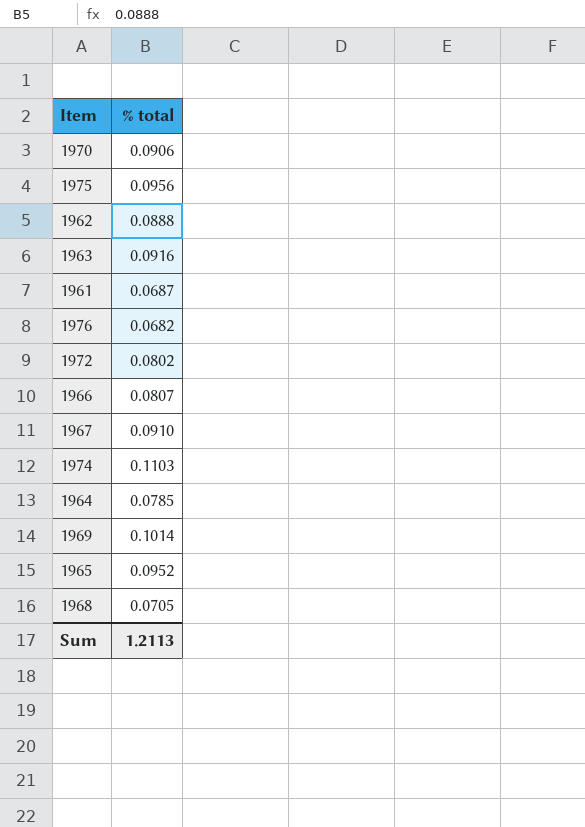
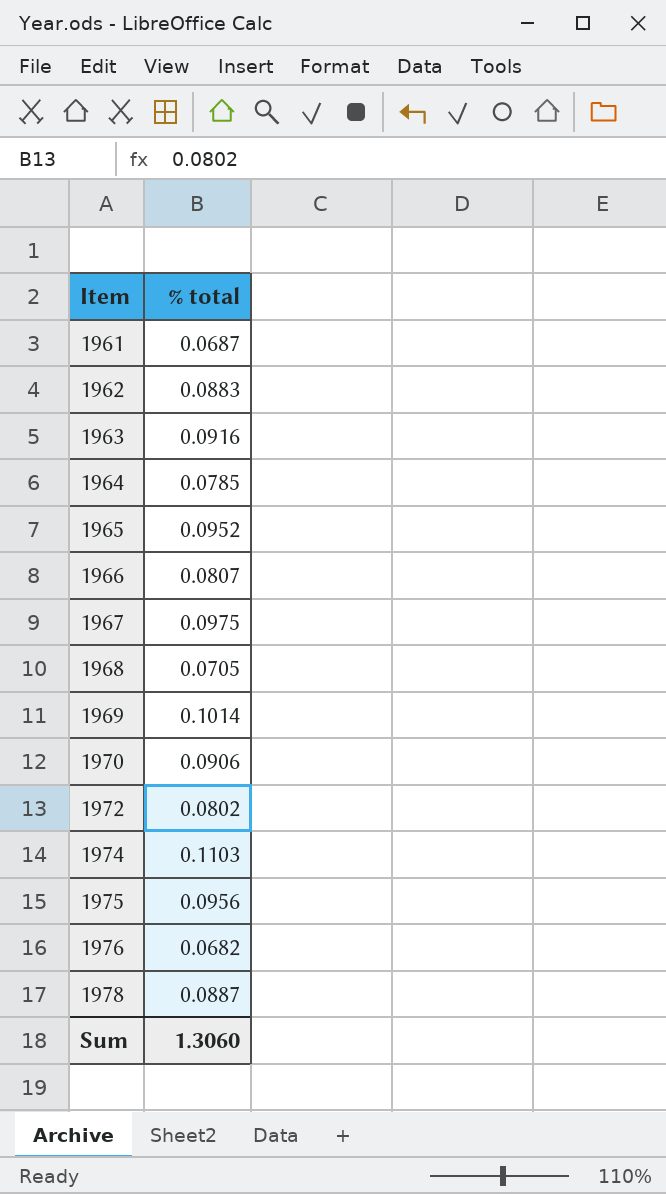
row order: none -> Item ascending
1962 | % total: 0.0888 -> 0.0883
1967 | % total: 0.0910 -> 0.0975
row 1978: none -> 0.0887
Sum | % total: 1.2113 -> 1.3060

